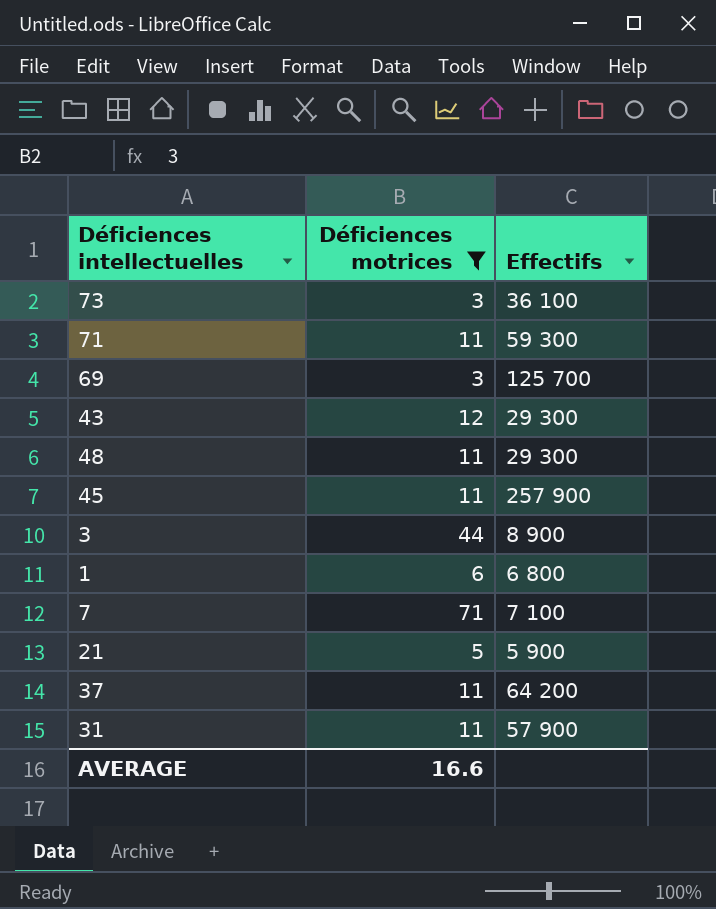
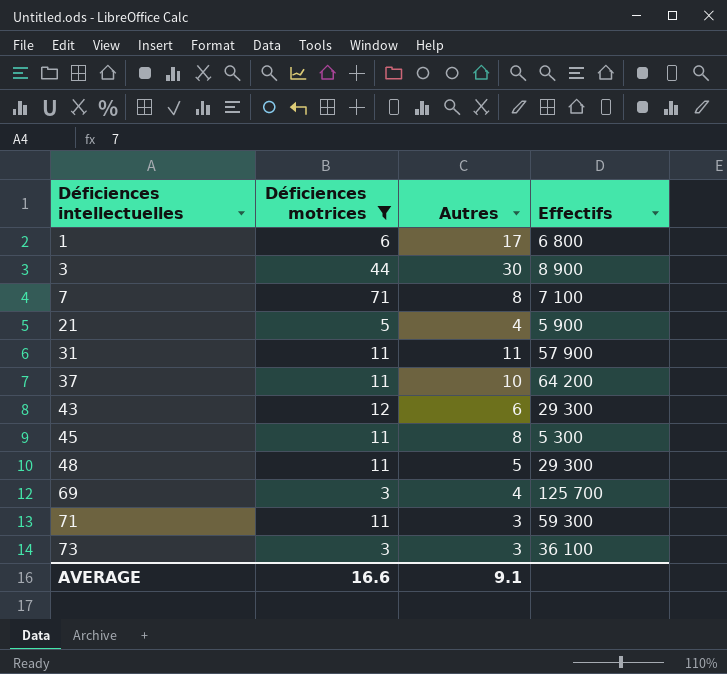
row order: none -> Déficiences intellectuelles ascending
column Autres | position: none -> 3
45 | Effectifs: 257 900 -> 5 300

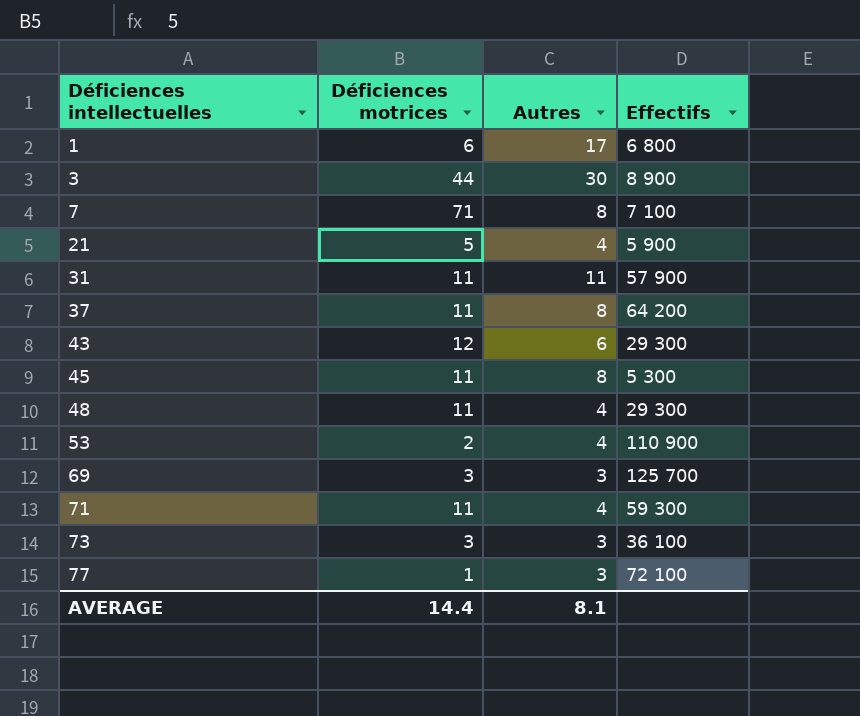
filter: Déficiences motrices >= 3 -> none
37 | Autres: 10 -> 8
48 | Autres: 5 -> 4
69 | Autres: 4 -> 3
71 | Autres: 3 -> 4
AVERAGE | Déficiences motrices: 16.6 -> 14.4
AVERAGE | Autres: 9.1 -> 8.1

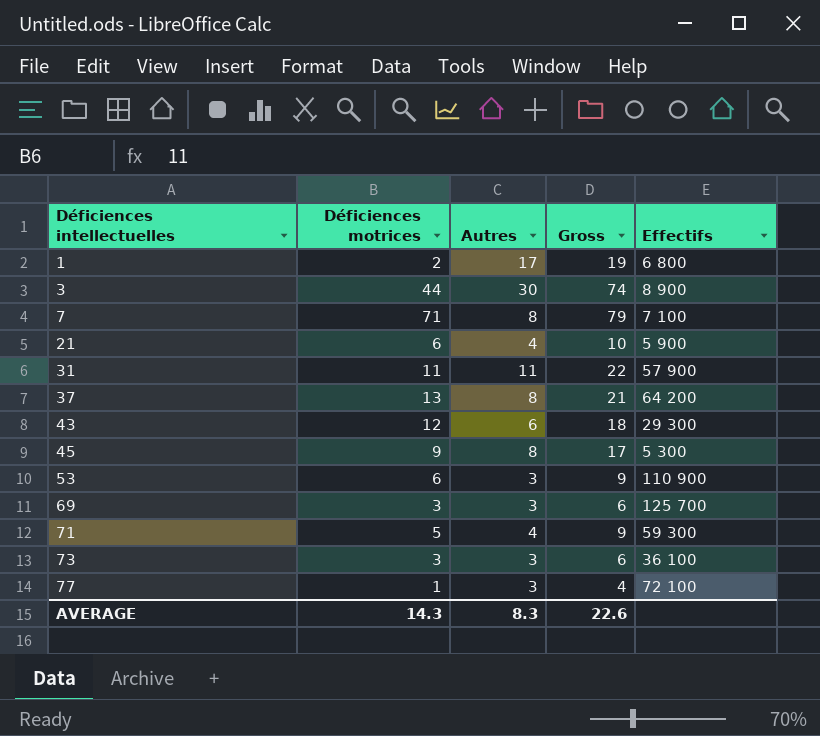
column Gross | formula: none -> [Déficiences motrices] + [Autres]
row 48: 11 | 4 | 29 300 -> none
1 | Déficiences motrices: 6 -> 2
21 | Déficiences motrices: 5 -> 6
37 | Déficiences motrices: 11 -> 13
45 | Déficiences motrices: 11 -> 9
53 | Déficiences motrices: 2 -> 6
53 | Autres: 4 -> 3
71 | Déficiences motrices: 11 -> 5
AVERAGE | Déficiences motrices: 14.4 -> 14.3
AVERAGE | Autres: 8.1 -> 8.3

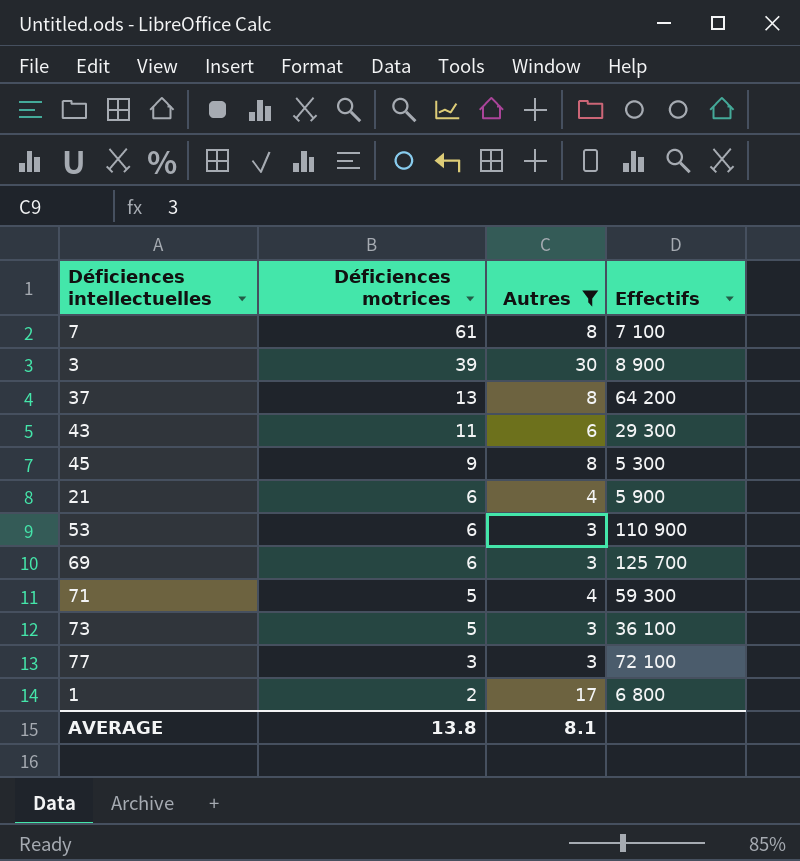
filter: none -> Autres != 11
row order: Déficiences intellectuelles ascending -> Déficiences motrices descending
column Gross | formula: [Déficiences motrices] + [Autres] -> none
7 | Déficiences motrices: 71 -> 61
3 | Déficiences motrices: 44 -> 39
43 | Déficiences motrices: 12 -> 11
69 | Déficiences motrices: 3 -> 6
73 | Déficiences motrices: 3 -> 5
77 | Déficiences motrices: 1 -> 3
AVERAGE | Déficiences motrices: 14.3 -> 13.8
AVERAGE | Autres: 8.3 -> 8.1

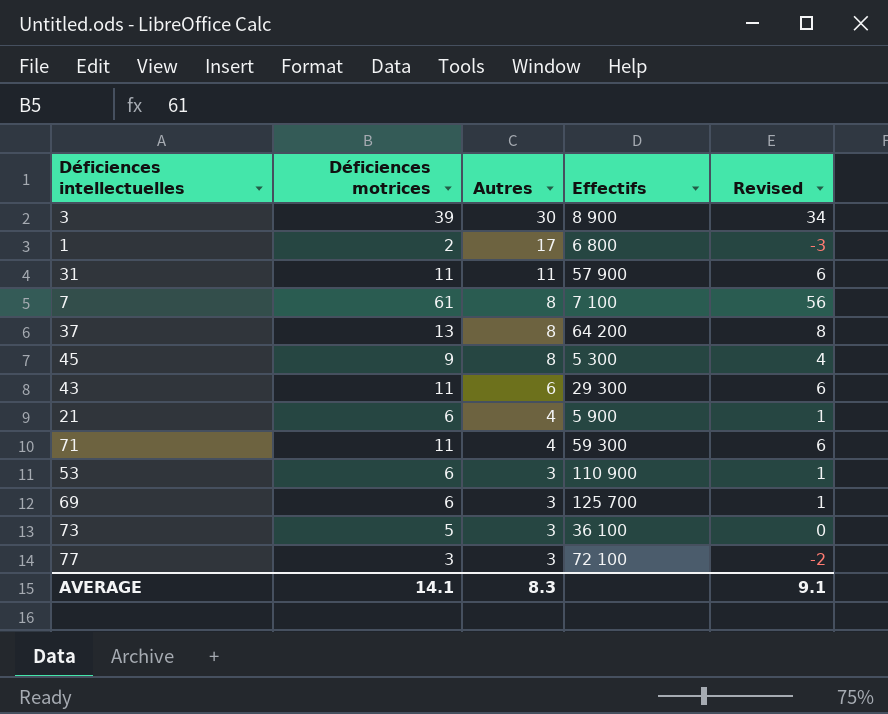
filter: Autres != 11 -> none
row order: Déficiences motrices descending -> Autres descending
column Revised | formula: none -> [Déficiences motrices] - 5
71 | Déficiences motrices: 5 -> 11
AVERAGE | Déficiences motrices: 13.8 -> 14.1
AVERAGE | Autres: 8.1 -> 8.3

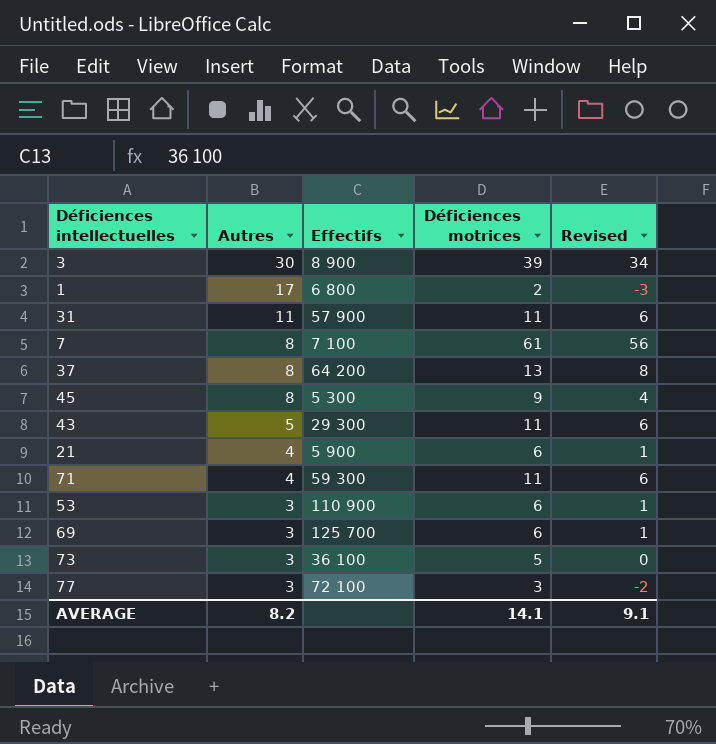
column Déficiences motrices | position: 2 -> 4
43 | Autres: 6 -> 5
AVERAGE | Autres: 8.3 -> 8.2

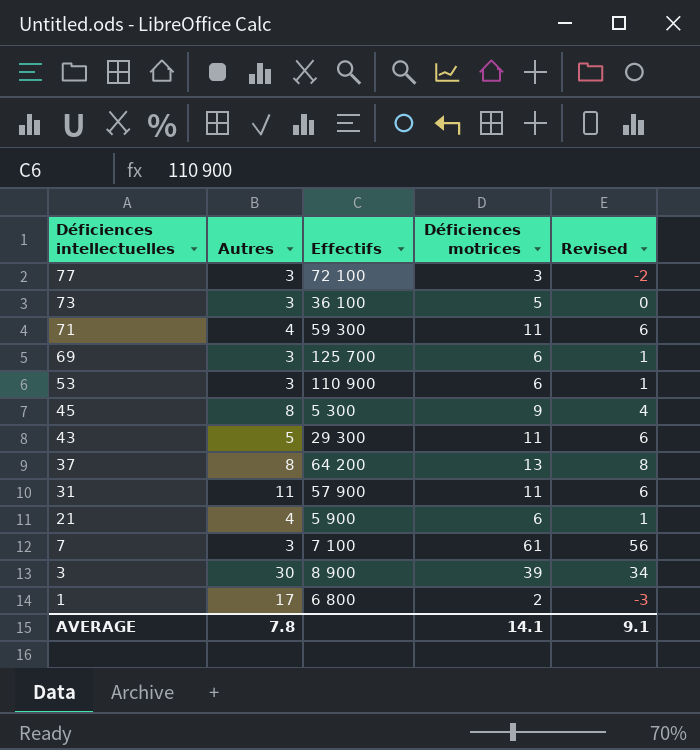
row order: Autres descending -> Déficiences intellectuelles descending
7 | Autres: 8 -> 3
AVERAGE | Autres: 8.2 -> 7.8

